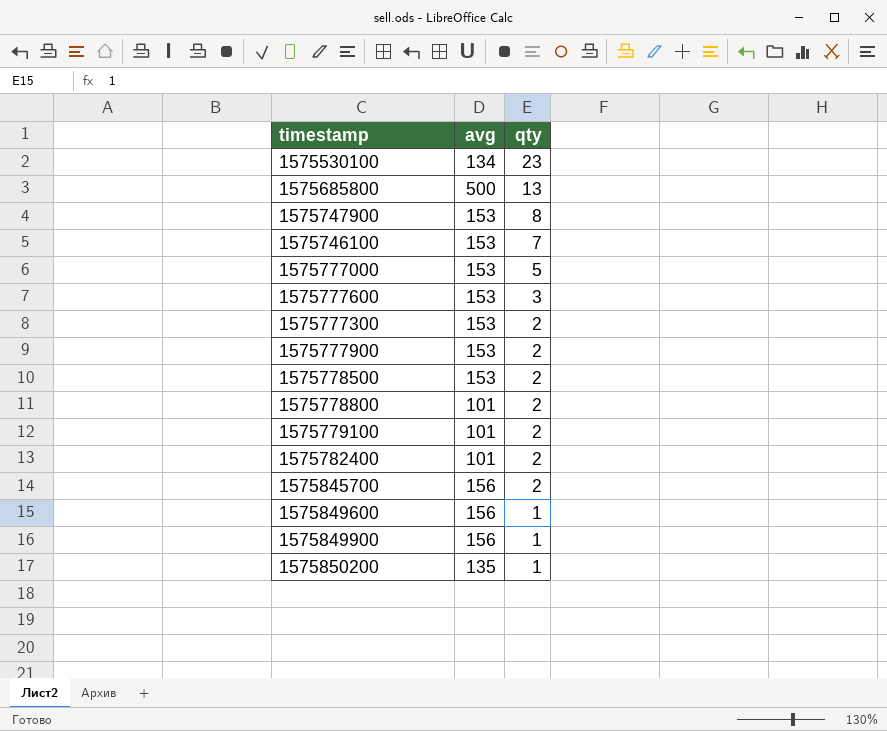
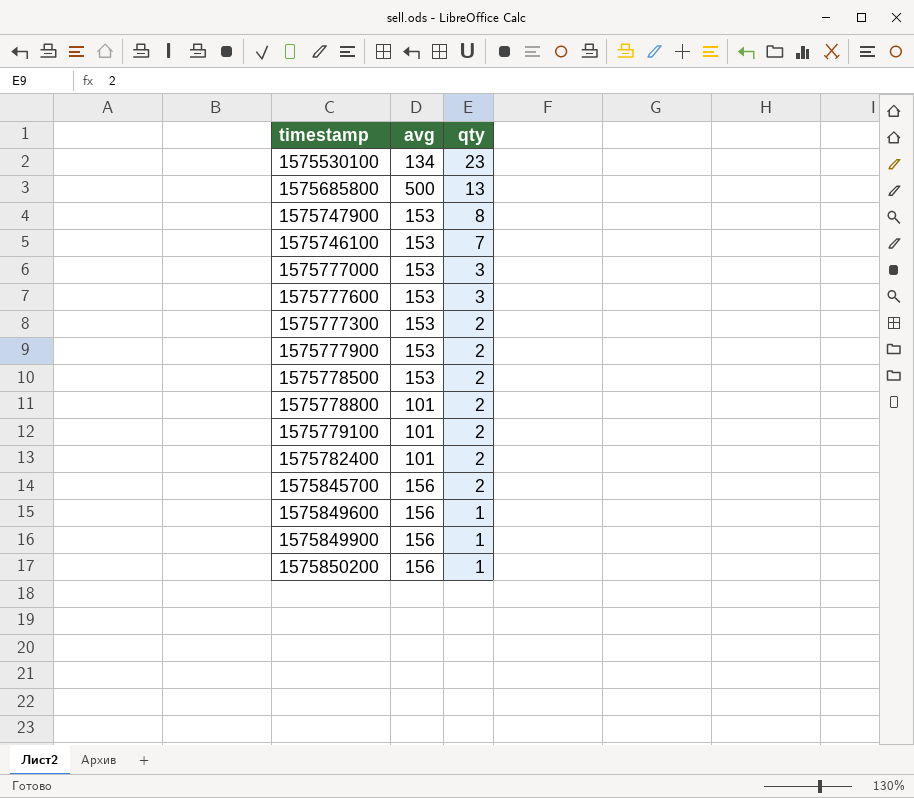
1575777000 | qty: 5 -> 3
1575850200 | avg: 135 -> 156

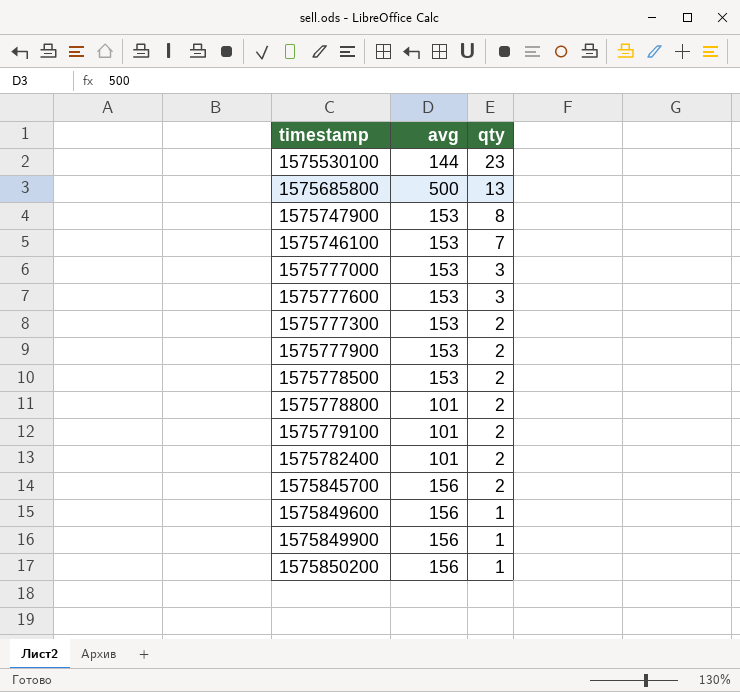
1575530100 | avg: 134 -> 144

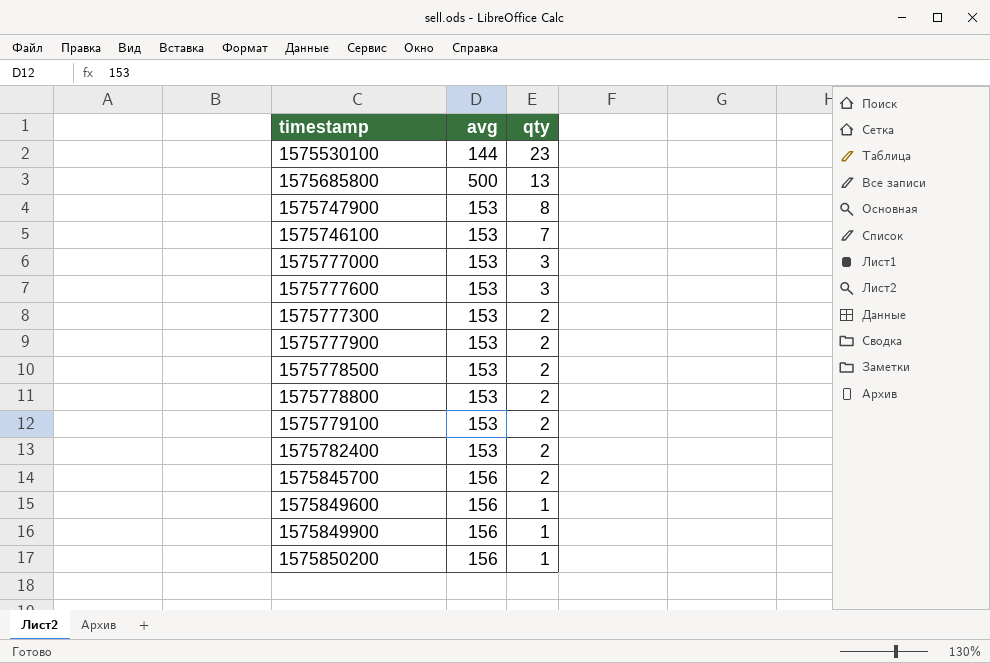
1575778800 | avg: 101 -> 153
1575779100 | avg: 101 -> 153
1575782400 | avg: 101 -> 153

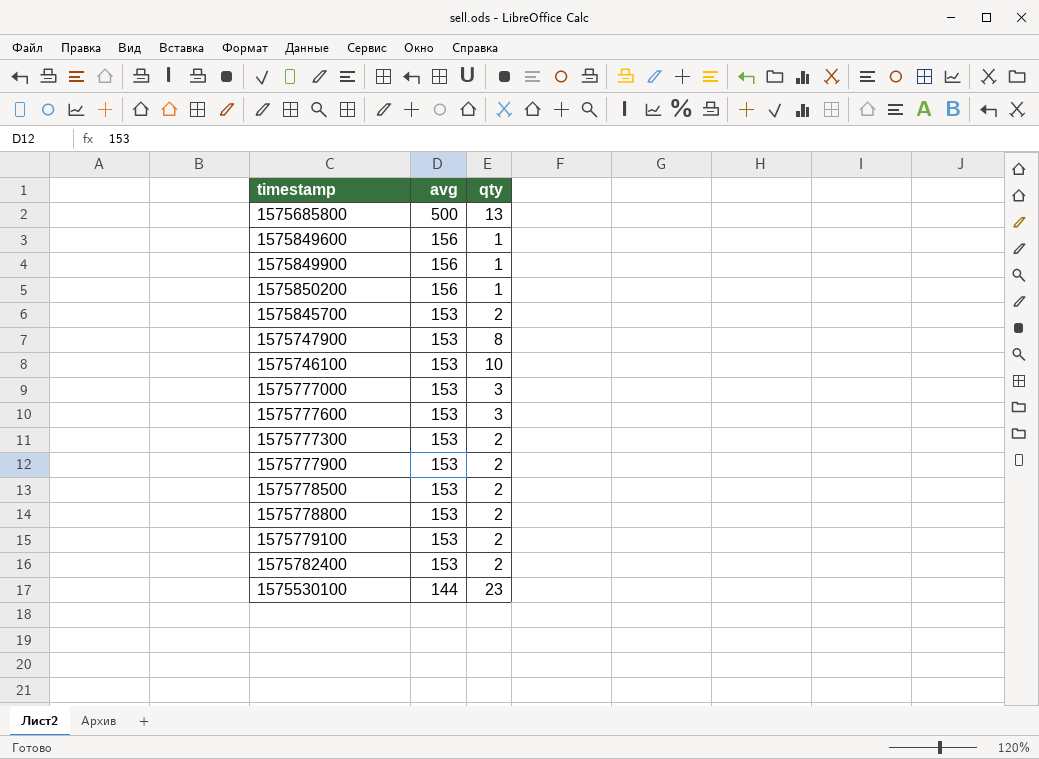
row order: qty descending -> avg descending
1575845700 | avg: 156 -> 153
1575746100 | qty: 7 -> 10

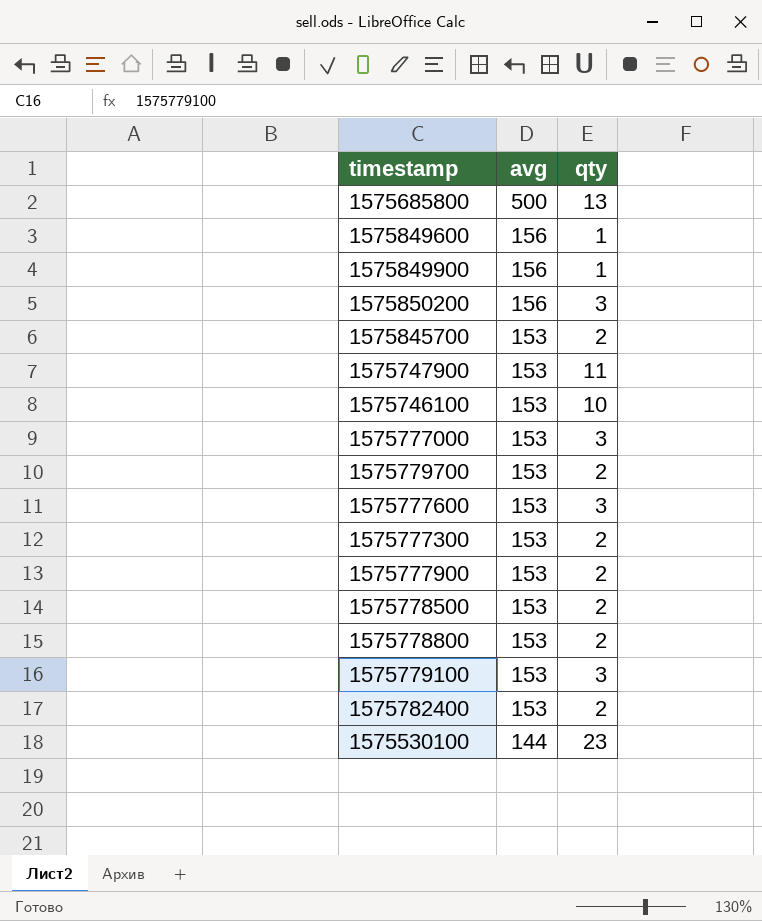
1575850200 | qty: 1 -> 3
1575747900 | qty: 8 -> 11
row 1575779700: none -> 153 | 2
1575779100 | qty: 2 -> 3

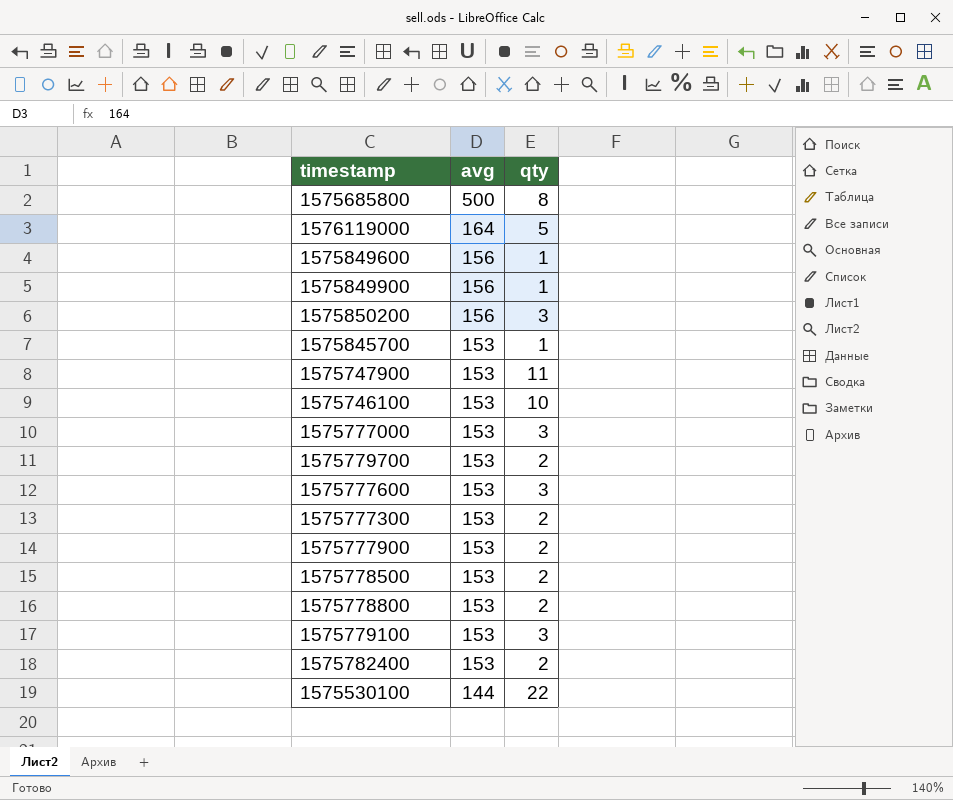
1575685800 | qty: 13 -> 8
row 1576119000: none -> 164 | 5
1575845700 | qty: 2 -> 1
1575530100 | qty: 23 -> 22

